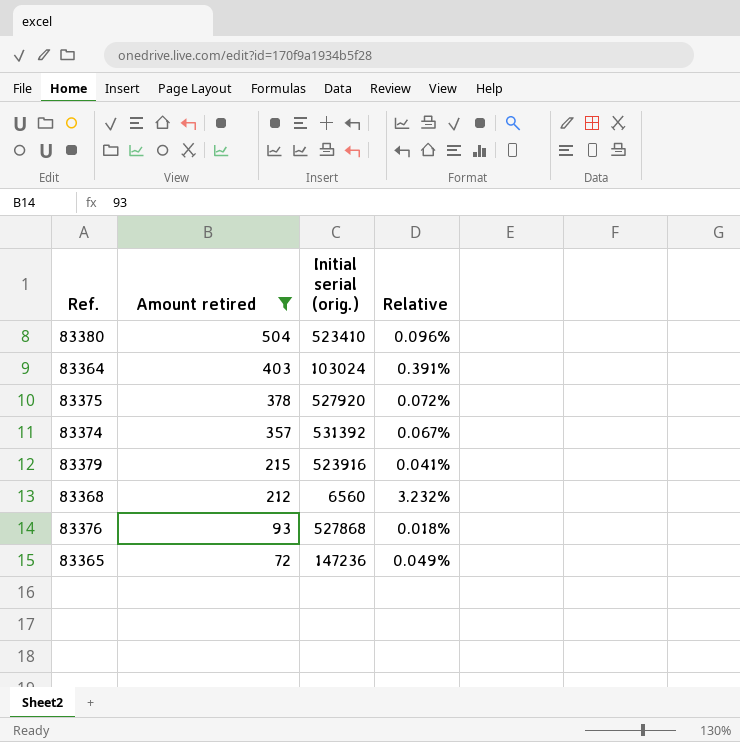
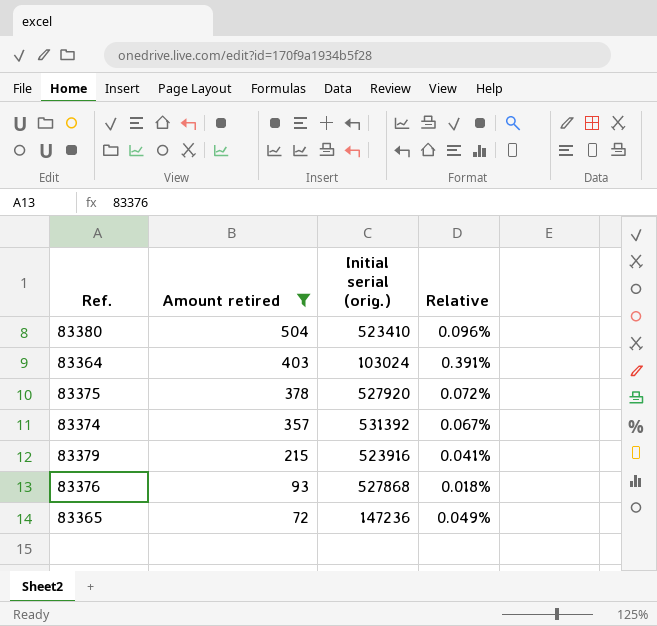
row 83368: 212 | 6560 | 3.232% -> none

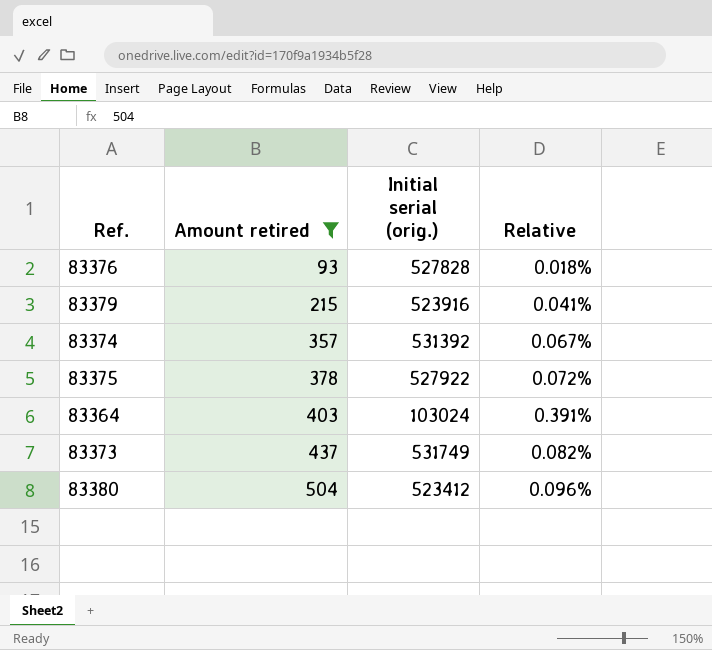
row order: Amount retired descending -> Amount retired ascending
row 83365: 72 | 147236 | 0.049% -> none
83376 | Initial serial (orig.): 527868 -> 527828
83375 | Initial serial (orig.): 527920 -> 527922
row 83373: none -> 437 | 531749 | 0.082%
83380 | Initial serial (orig.): 523410 -> 523412

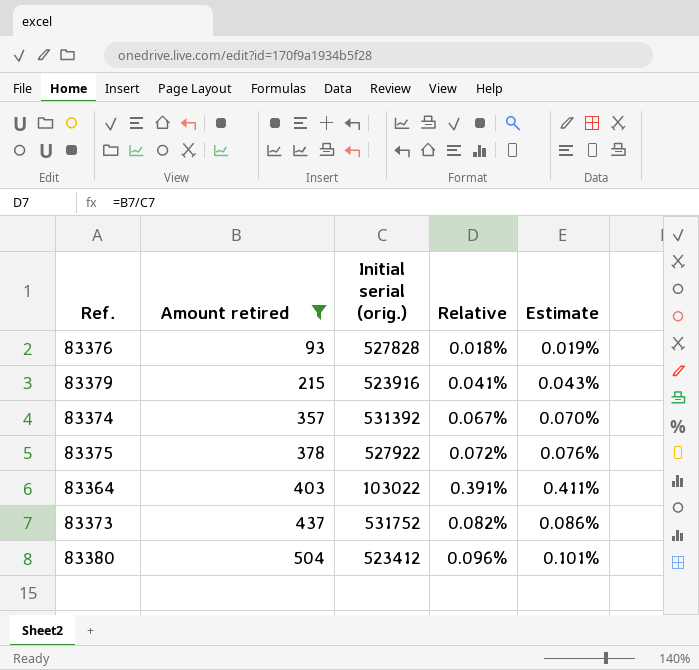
column Estimate | formula: none -> [Relative] * 1.05
83364 | Initial serial (orig.): 103024 -> 103022
83373 | Initial serial (orig.): 531749 -> 531752

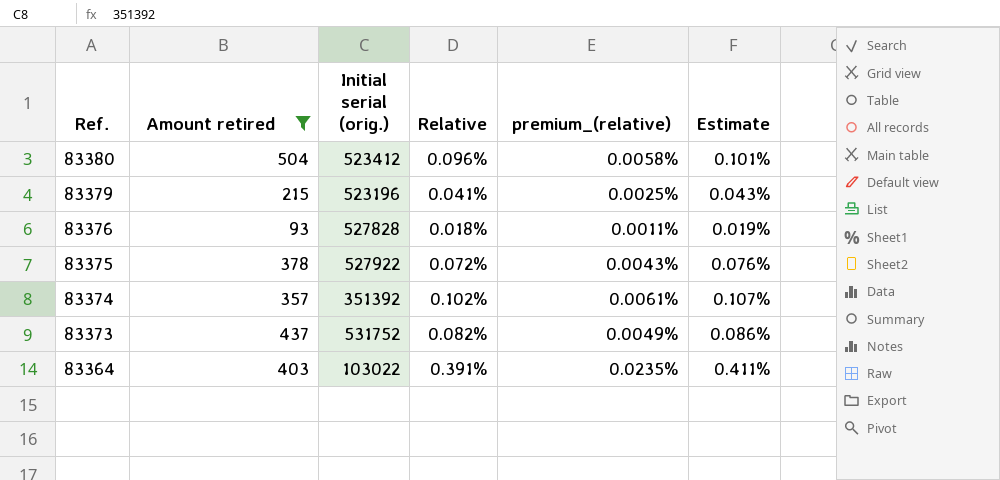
row order: Amount retired ascending -> Ref. descending
column premium_(relative) | formula: none -> [Relative] * 0.06
83379 | Initial serial (orig.): 523916 -> 523196
83374 | Initial serial (orig.): 531392 -> 351392
83374 | Relative: 0.067% -> 0.102%
83374 | Estimate: 0.070% -> 0.107%

